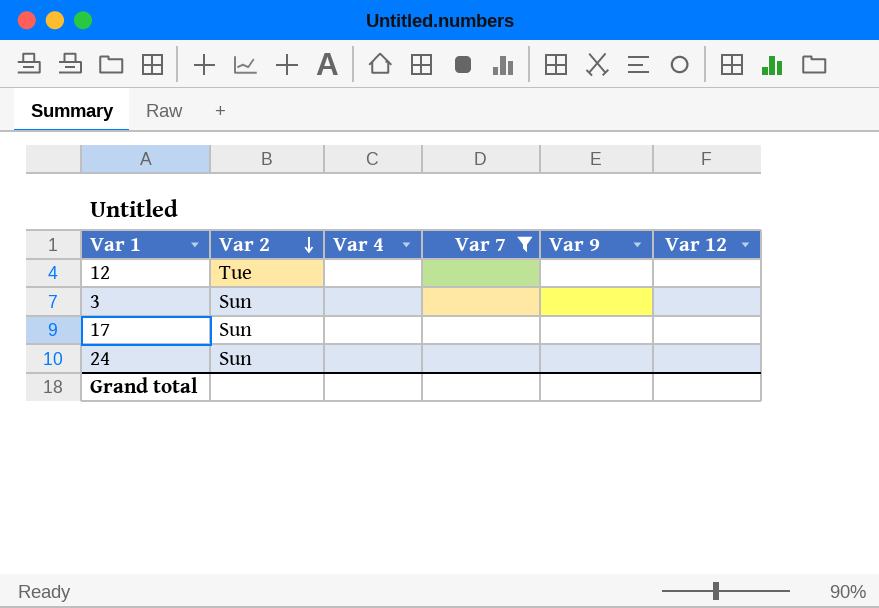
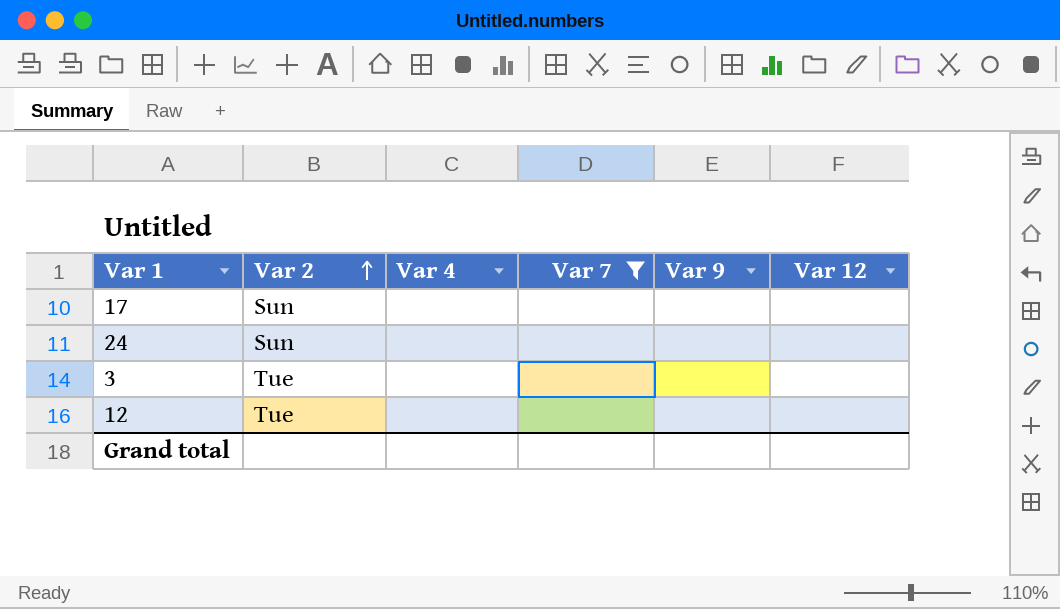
row order: Var 2 descending -> Var 2 ascending
3 | Var 2: Sun -> Tue

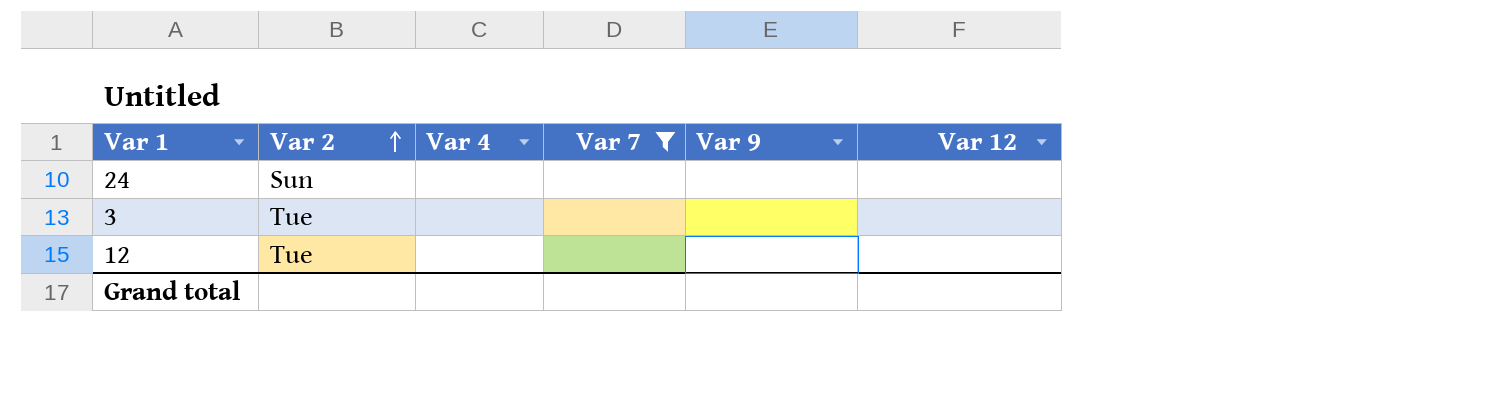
row 17: Sun | none | none | none | none -> none

